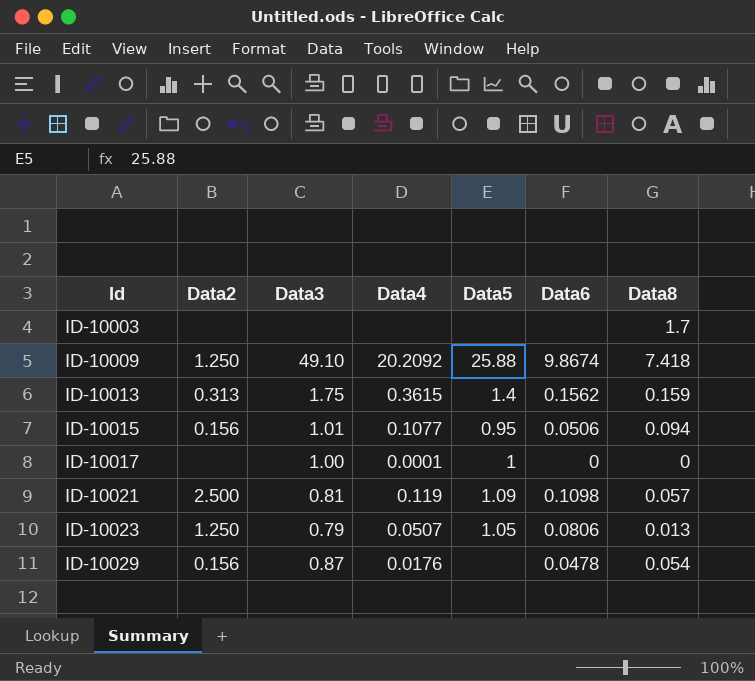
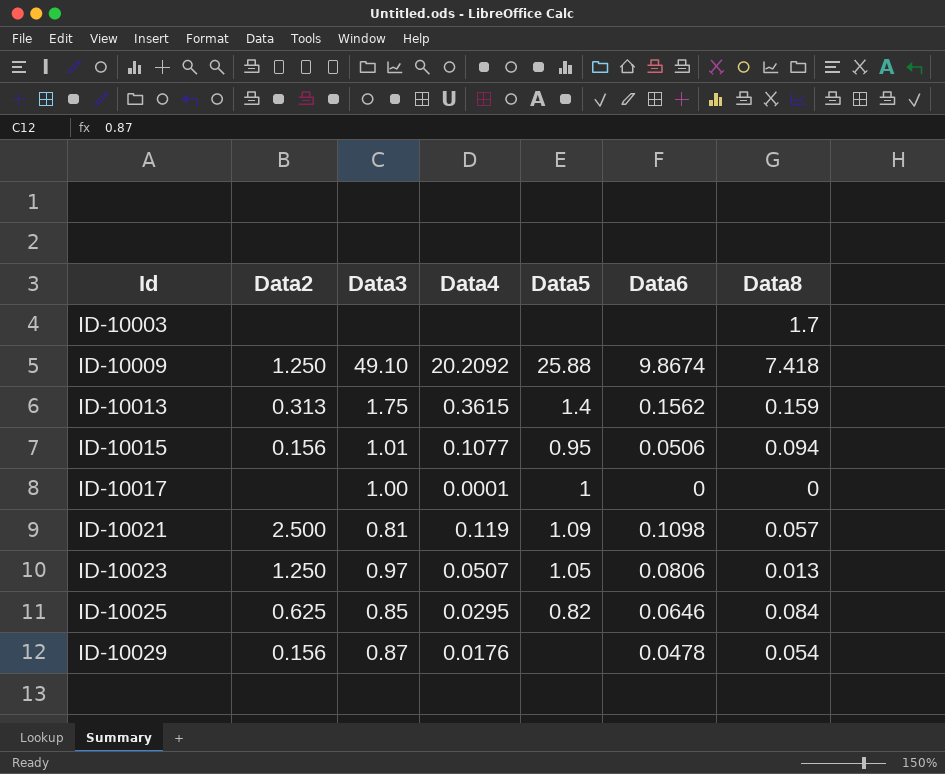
ID-10023 | Data3: 0.79 -> 0.97
row ID-10025: none -> 0.625 | 0.85 | 0.0295 | 0.82 | 0.0646 | 0.084

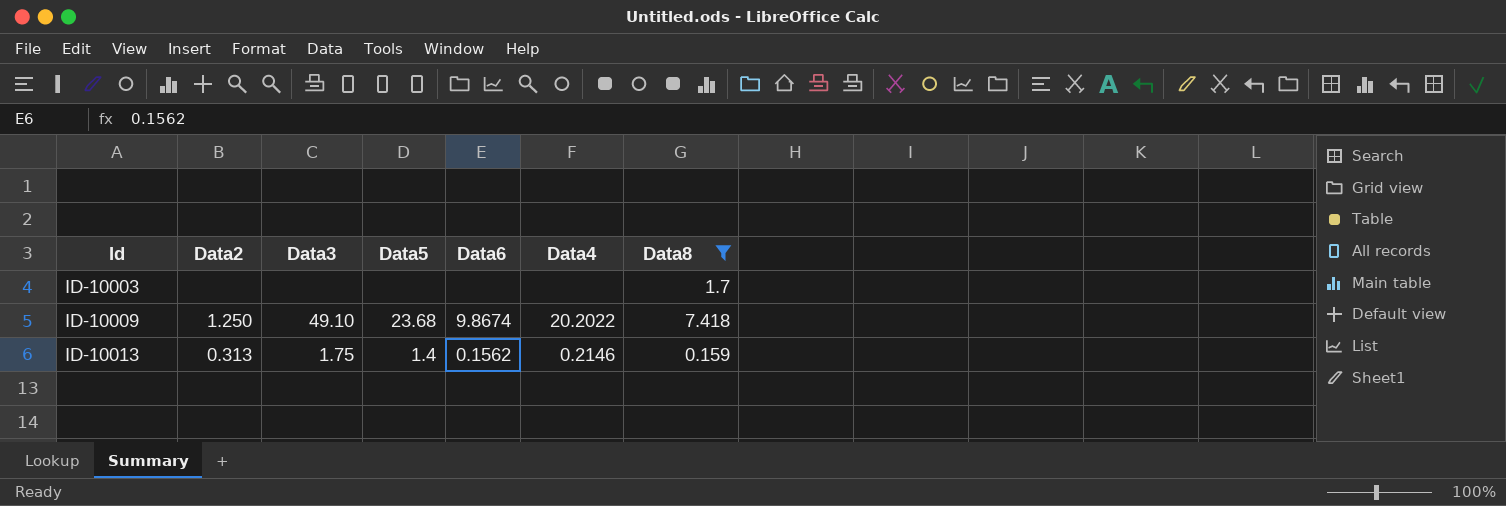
filter: none -> Data8 >= 0.159
column Data4 | position: 4 -> 6
ID-10009 | Data5: 25.88 -> 23.68
ID-10009 | Data4: 20.2092 -> 20.2022
ID-10013 | Data4: 0.3615 -> 0.2146

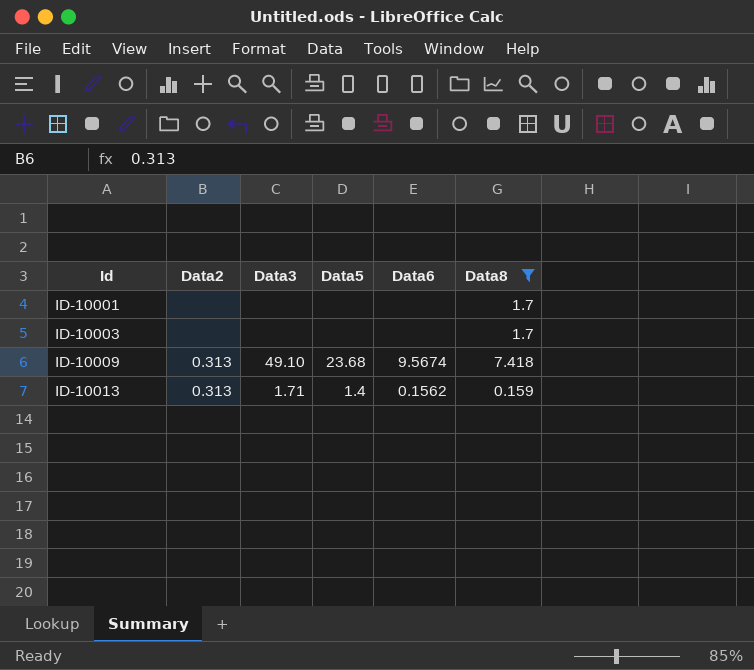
column Data4 | position: 6 -> none
row ID-10001: none -> none | none | none | none | 1.7
ID-10009 | Data2: 1.250 -> 0.313
ID-10009 | Data6: 9.8674 -> 9.5674
ID-10013 | Data3: 1.75 -> 1.71

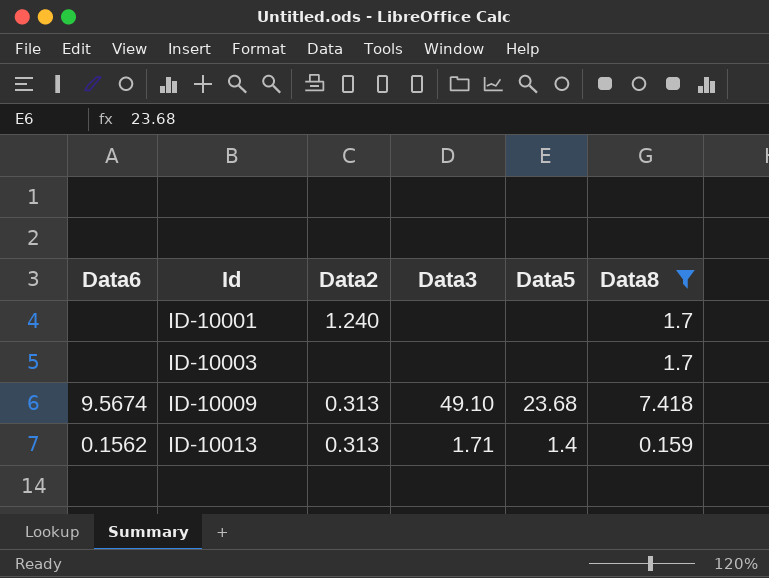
column Data6 | position: 5 -> 1
ID-10001 | Data2: none -> 1.240

